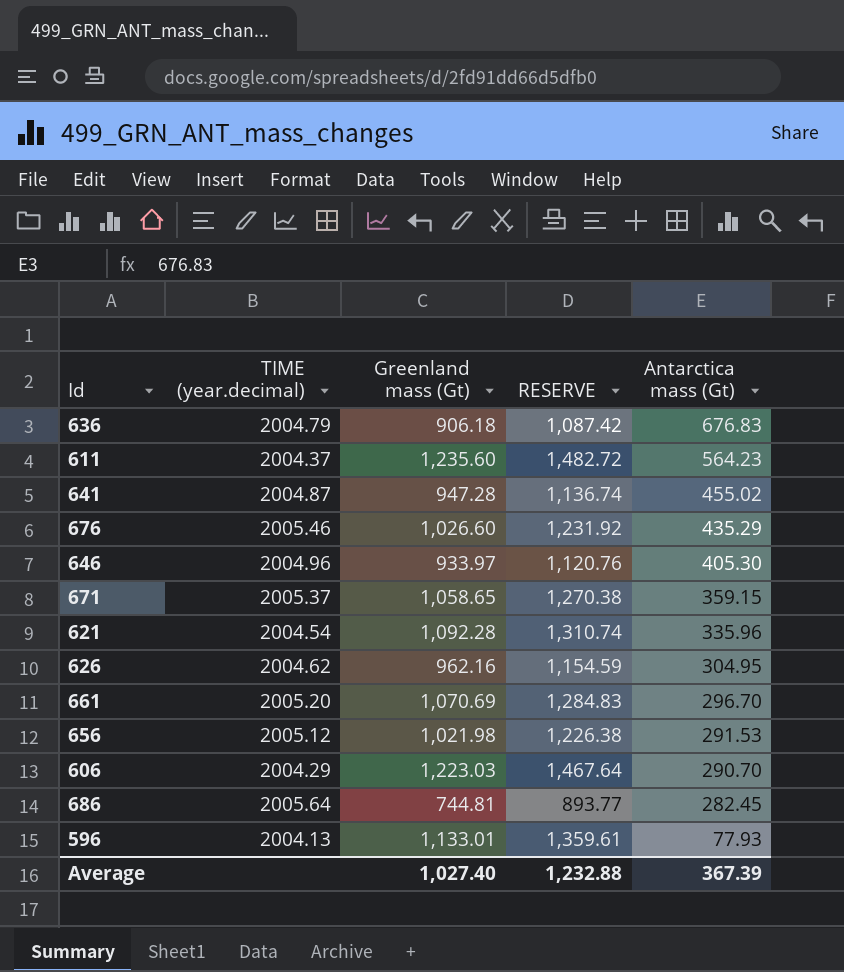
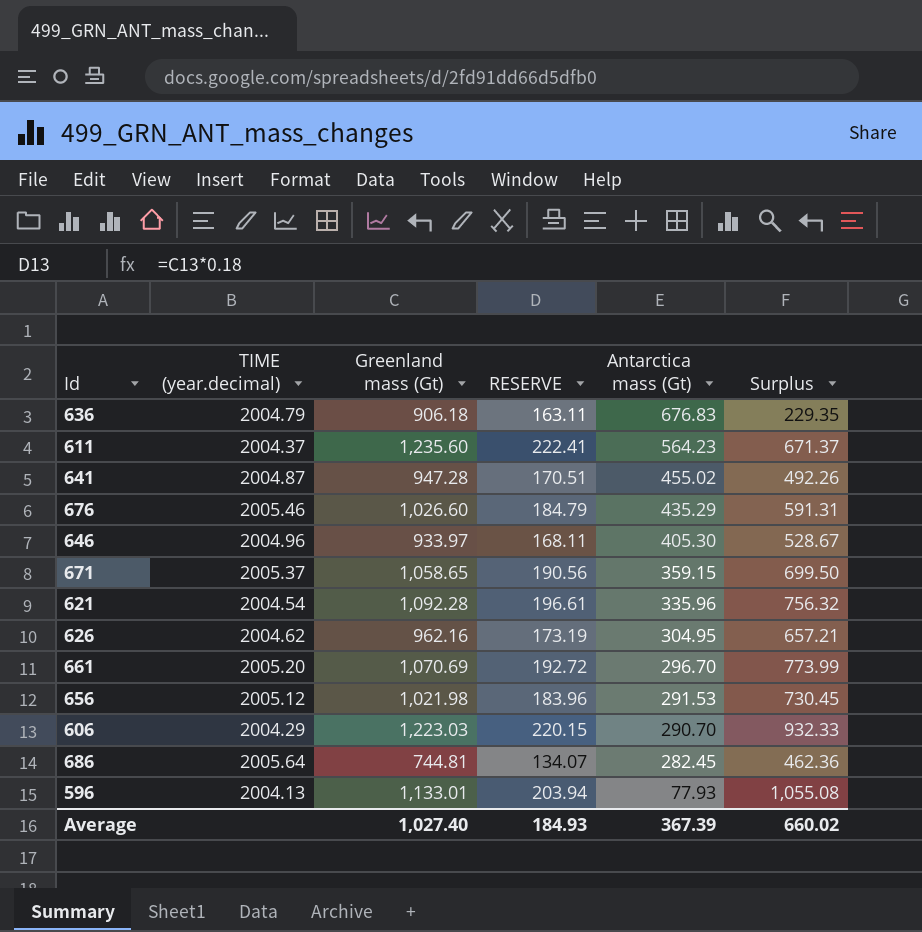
column RESERVE | formula: [Greenland mass (Gt)] * 1.2 -> [Greenland mass (Gt)] * 0.18
column Surplus | formula: none -> [Greenland mass (Gt)] - [Antarctica mass (Gt)]
Average | RESERVE: 1,232.88 -> 184.93

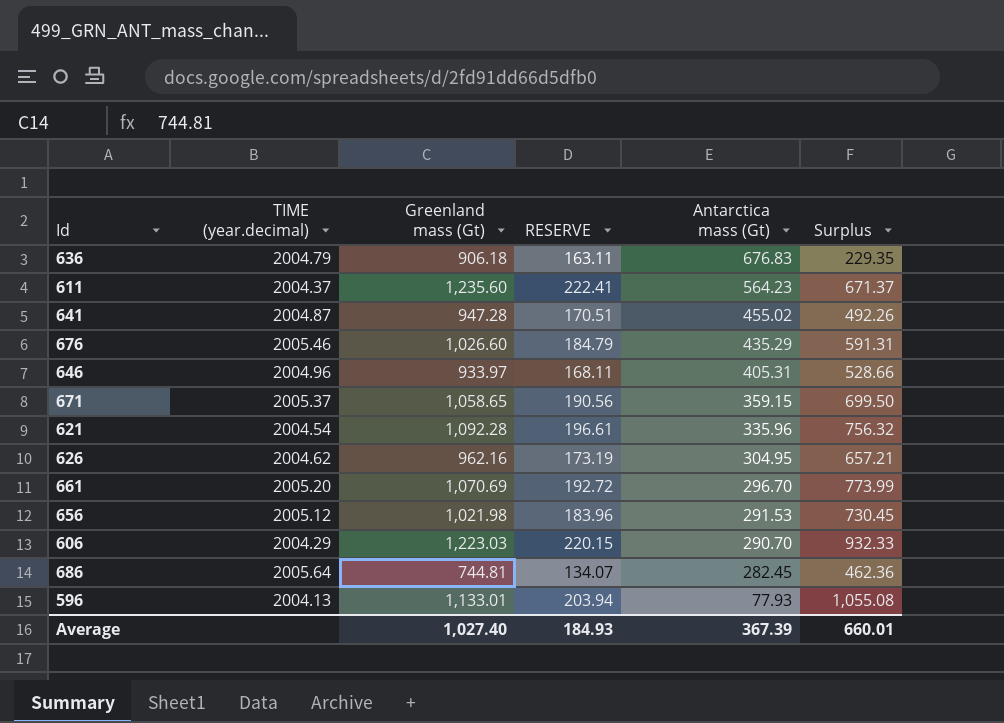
646 | Antarctica mass (Gt): 405.30 -> 405.31
646 | Surplus: 528.67 -> 528.66
Average | Surplus: 660.02 -> 660.01

